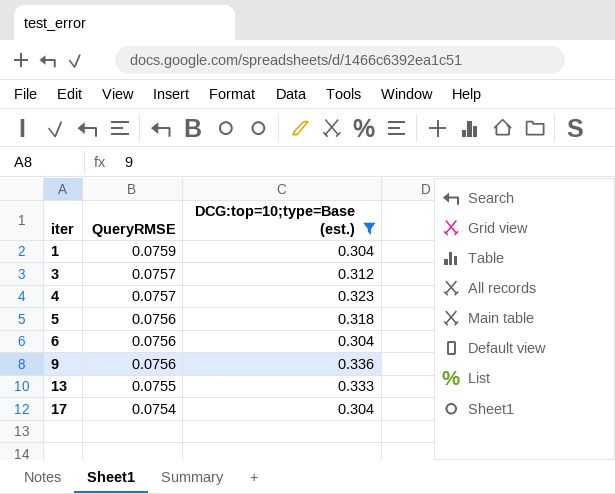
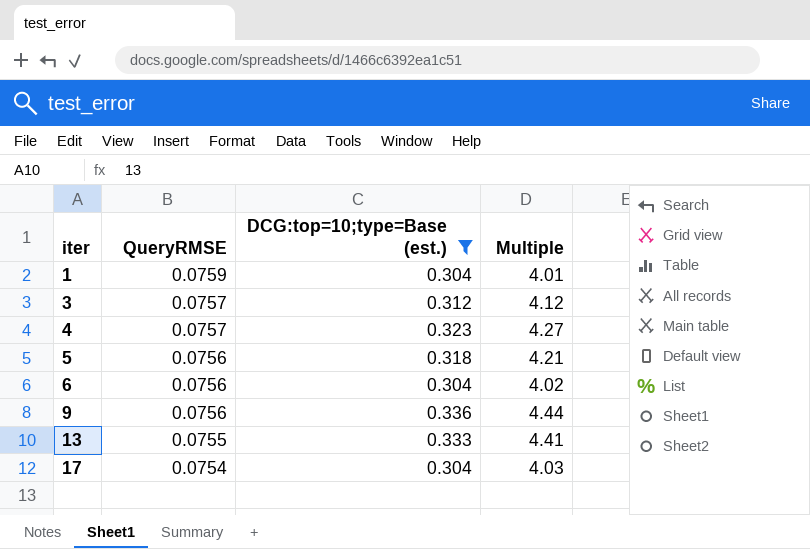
column Multiple | formula: none -> [DCG:top=10;type=Base (est.)] / [QueryRMSE]

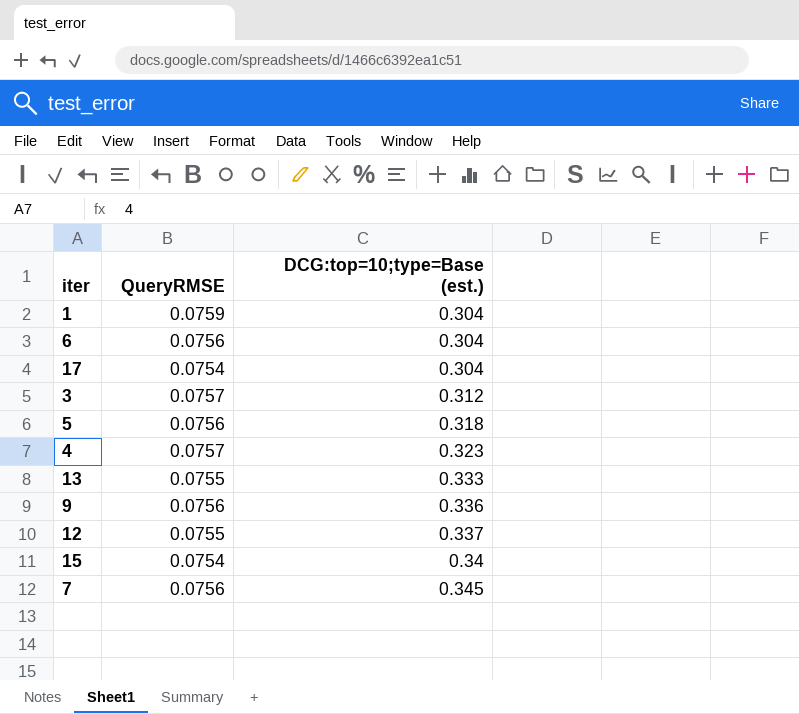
filter: DCG:top=10;type=Base (est.) <= 0.336 -> none
row order: iter ascending -> DCG:top=10;type=Base (est.) ascending
column Multiple | formula: [DCG:top=10;type=Base (est.)] / [QueryRMSE] -> none

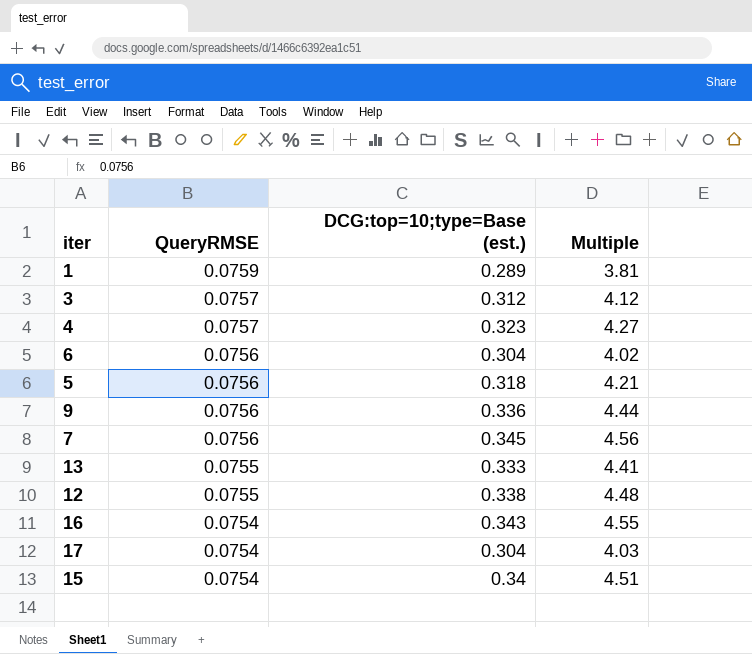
row order: DCG:top=10;type=Base (est.) ascending -> QueryRMSE descending
column Multiple | formula: none -> [DCG:top=10;type=Base (est.)] / [QueryRMSE]
1 | DCG:top=10;type=Base (est.): 0.304 -> 0.289
12 | DCG:top=10;type=Base (est.): 0.337 -> 0.338
row 16: none -> 0.0754 | 0.343 | 4.55

